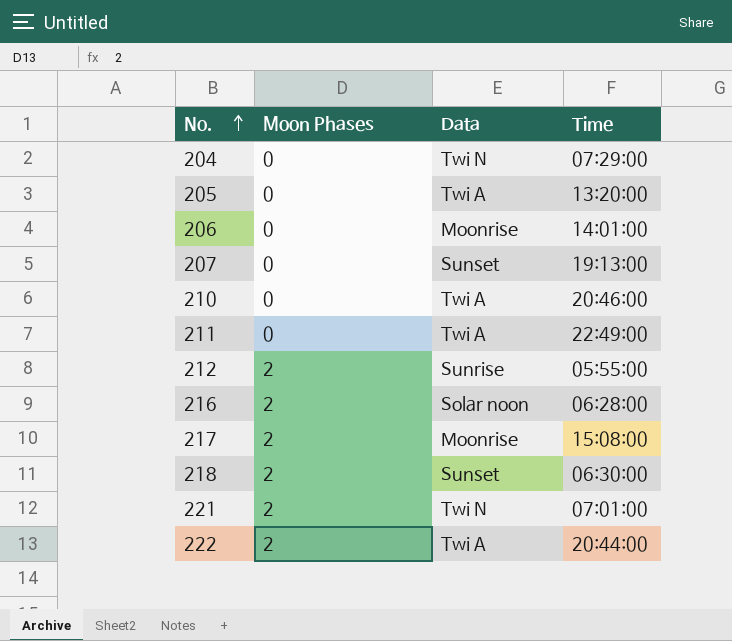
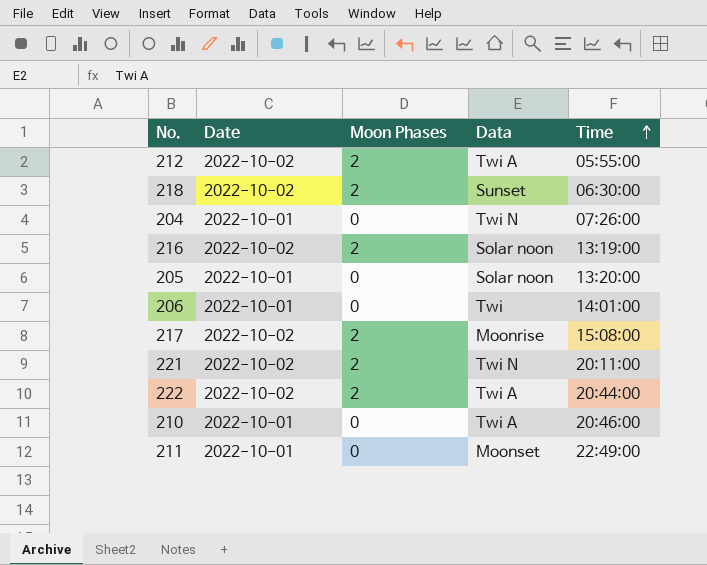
row order: No. ascending -> Time ascending
column Date | position: none -> 2
row 207: 0 | Sunset | 19:13:00 -> none
212 | Data: Sunrise -> Twi A
204 | Time: 07:29:00 -> 07:26:00
216 | Time: 06:28:00 -> 13:19:00
205 | Data: Twi A -> Solar noon
206 | Data: Moonrise -> Twi
221 | Time: 07:01:00 -> 20:11:00
211 | Data: Twi A -> Moonset

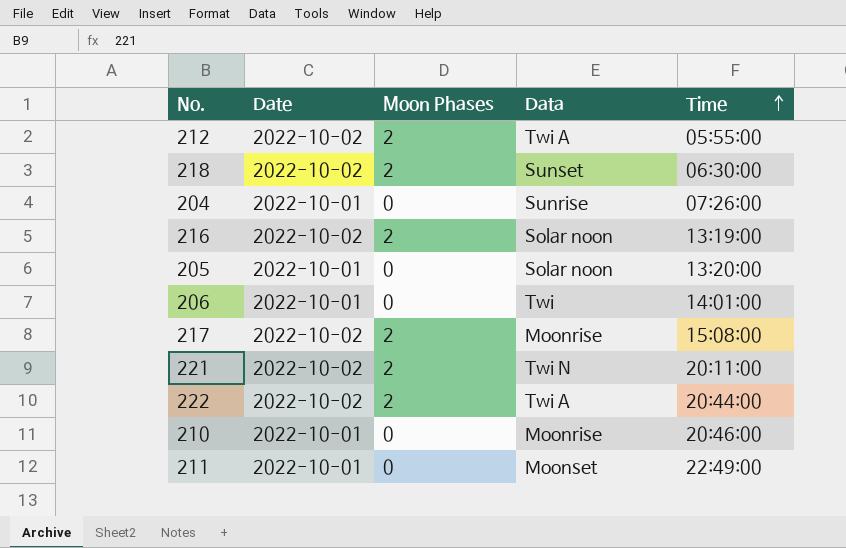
204 | Data: Twi N -> Sunrise
210 | Data: Twi A -> Moonrise

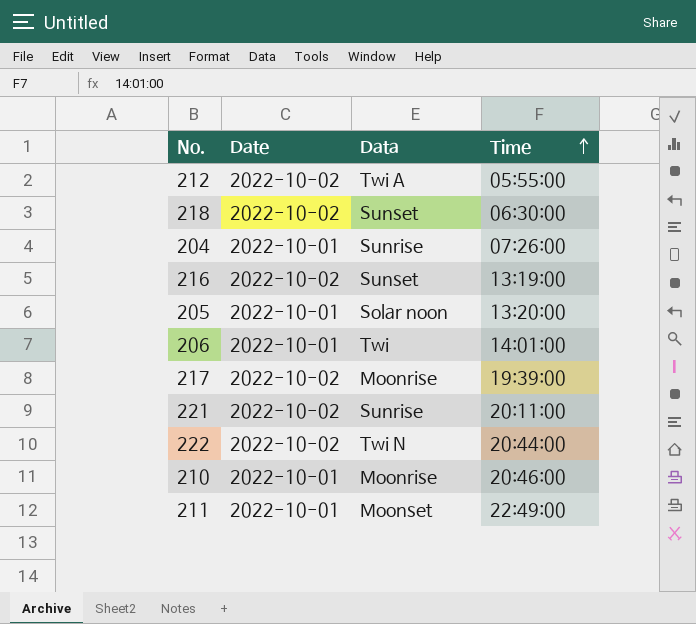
column Moon Phases | position: 3 -> none
216 | Data: Solar noon -> Sunset
217 | Time: 15:08:00 -> 19:39:00
221 | Data: Twi N -> Sunrise
222 | Data: Twi A -> Twi N

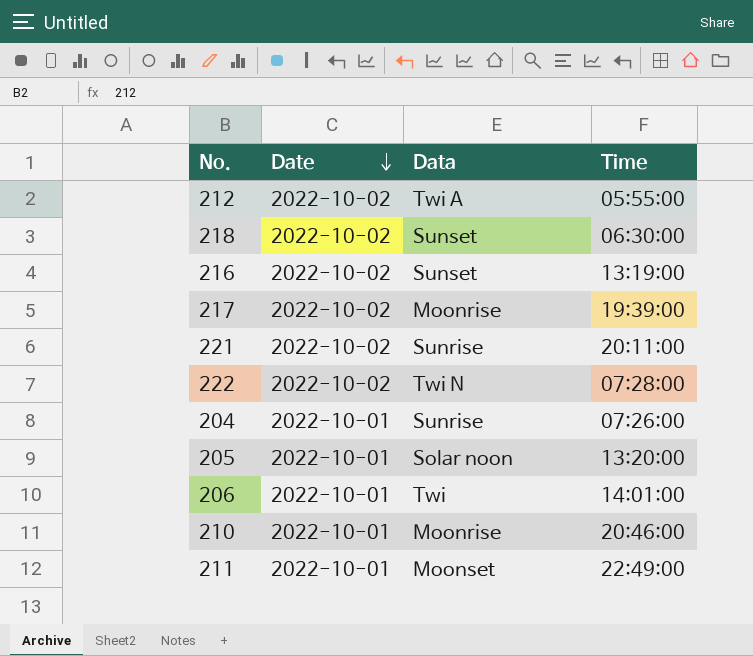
row order: Time ascending -> Date descending
222 | Time: 20:44:00 -> 07:28:00

